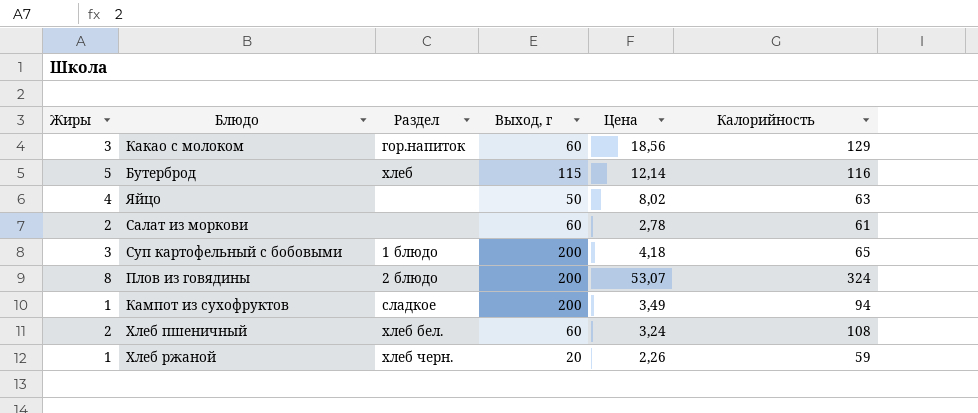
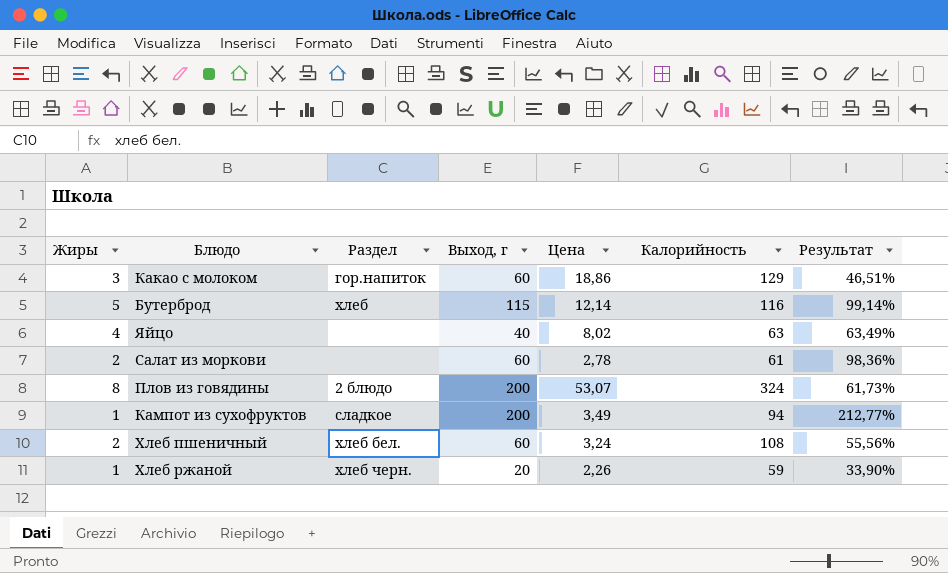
column Результат | formula: none -> [Выход, г] / [Калорийность]
row Суп картофельный с бобовыми: 3 | 1 блюдо | 200 | 4,18 | 65 -> none
Какао с молоком | Цена: 18,56 -> 18,86
Яйцо | Выход, г: 50 -> 40

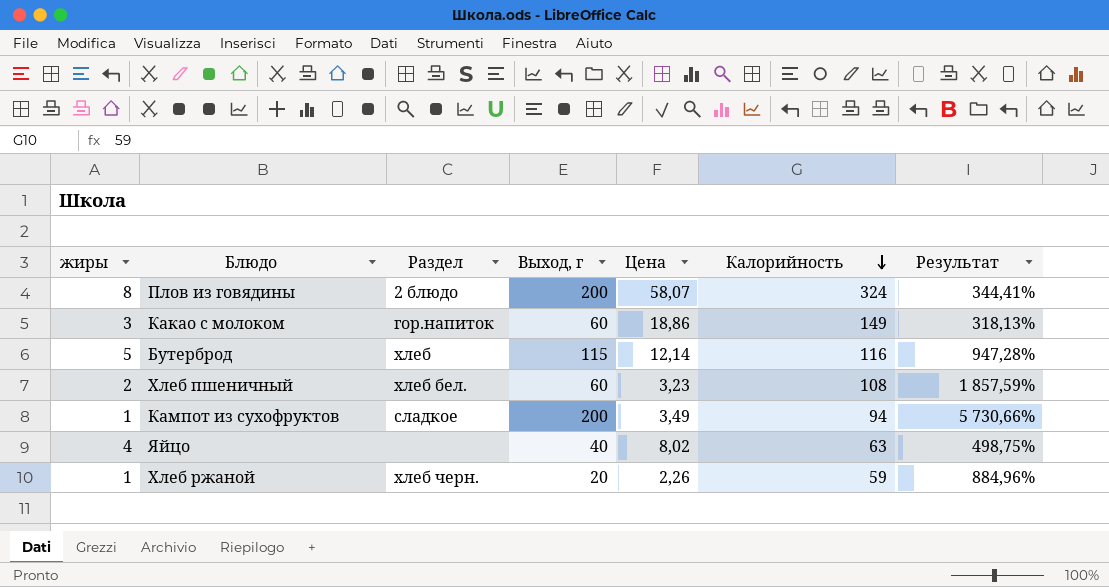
row order: none -> Калорийность descending
column name: Жиры -> жиры
column Результат | formula: [Выход, г] / [Калорийность] -> [Выход, г] / [Цена]
row Салат из моркови: 2 | none | 60 | 2,78 | 61 | 98,36% -> none
Плов из говядины | Цена: 53,07 -> 58,07
Какао с молоком | Калорийность: 129 -> 149
Хлеб пшеничный | Цена: 3,24 -> 3,23

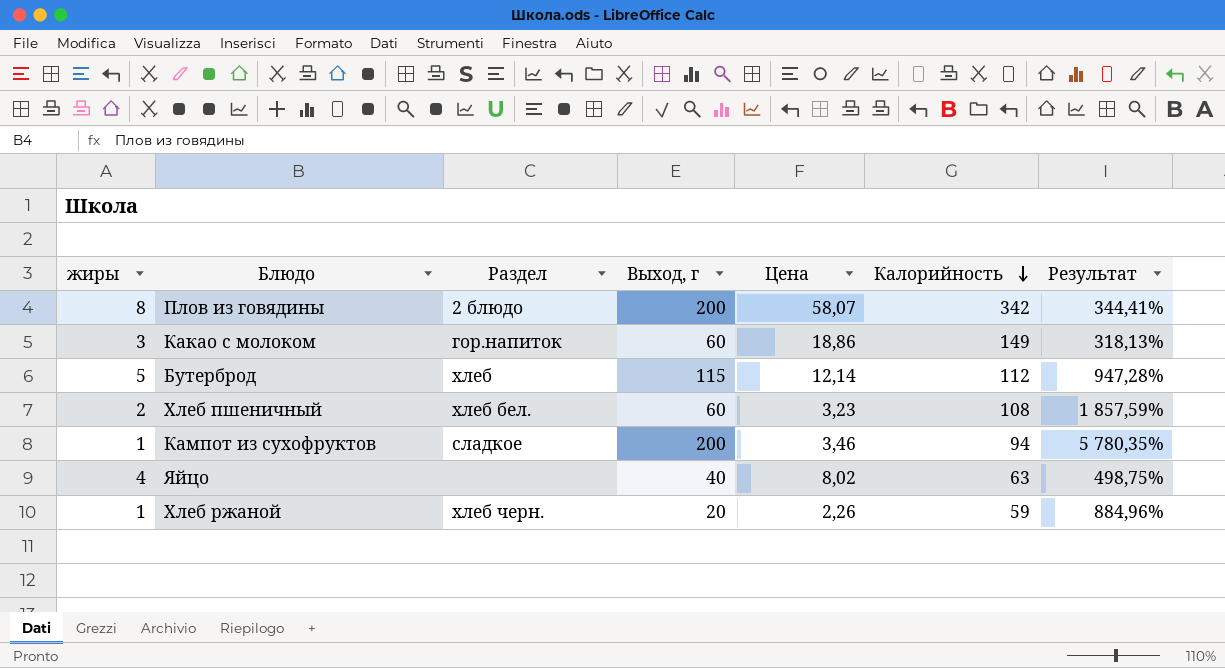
Плов из говядины | Калорийность: 324 -> 342
Бутерброд | Калорийность: 116 -> 112
Кампот из сухофруктов | Цена: 3,49 -> 3,46
Кампот из сухофруктов | Результат: 5 730,66% -> 5 780,35%

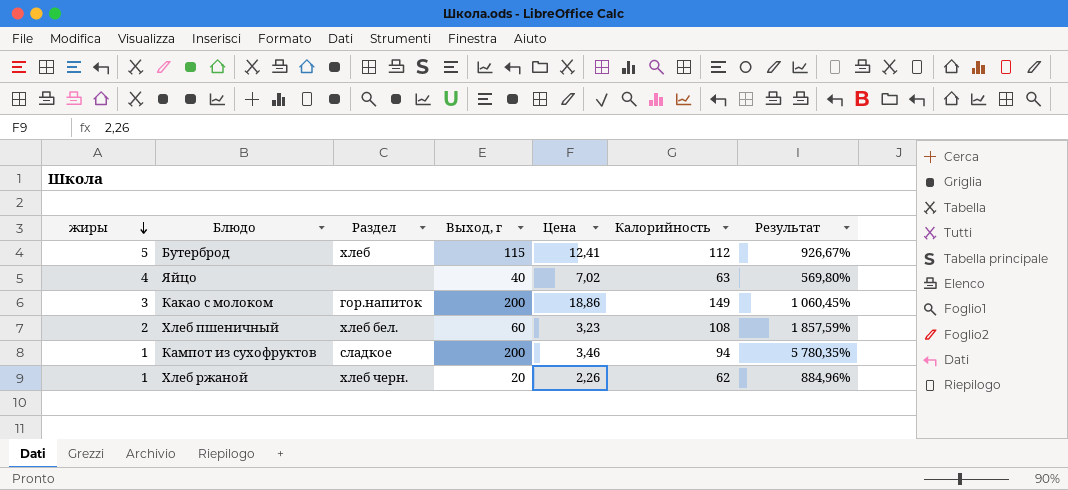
row order: Калорийность descending -> жиры descending
row Плов из говядины: 8 | 2 блюдо | 200 | 58,07 | 342 | 344,41% -> none
Бутерброд | Цена: 12,14 -> 12,41
Бутерброд | Результат: 947,28% -> 926,67%
Яйцо | Цена: 8,02 -> 7,02
Яйцо | Результат: 498,75% -> 569,80%
Какао с молоком | Выход, г: 60 -> 200
Какао с молоком | Результат: 318,13% -> 1 060,45%
Хлеб ржаной | Калорийность: 59 -> 62

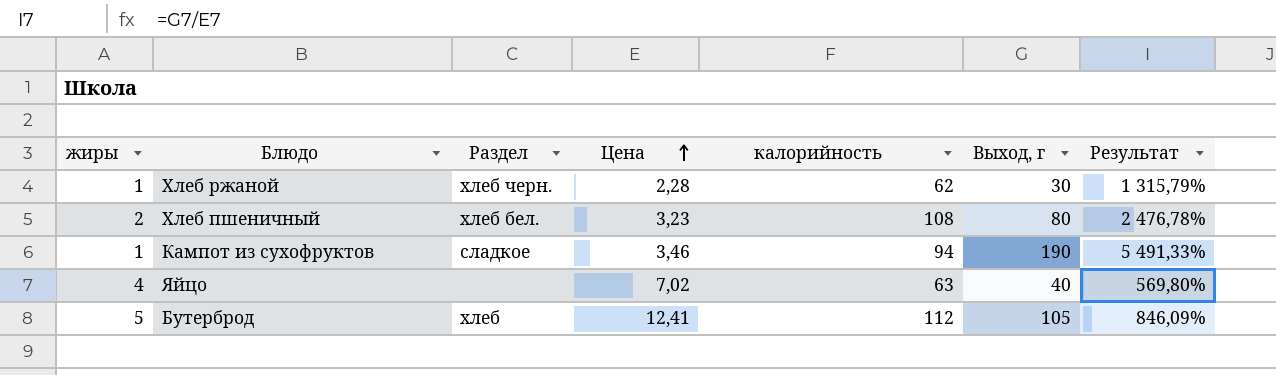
row order: жиры descending -> Цена ascending
column name: Калорийность -> калорийность
column Выход, г | position: 4 -> 6
row Какао с молоком: 3 | гор.напиток | 200 | 18,86 | 149 | 1 060,45% -> none
Хлеб ржаной | Цена: 2,26 -> 2,28
Хлеб ржаной | Выход, г: 20 -> 30
Хлеб ржаной | Результат: 884,96% -> 1 315,79%
Хлеб пшеничный | Выход, г: 60 -> 80
Хлеб пшеничный | Результат: 1 857,59% -> 2 476,78%
Кампот из сухофруктов | Выход, г: 200 -> 190
Кампот из сухофруктов | Результат: 5 780,35% -> 5 491,33%
Бутерброд | Выход, г: 115 -> 105
Бутерброд | Результат: 926,67% -> 846,09%

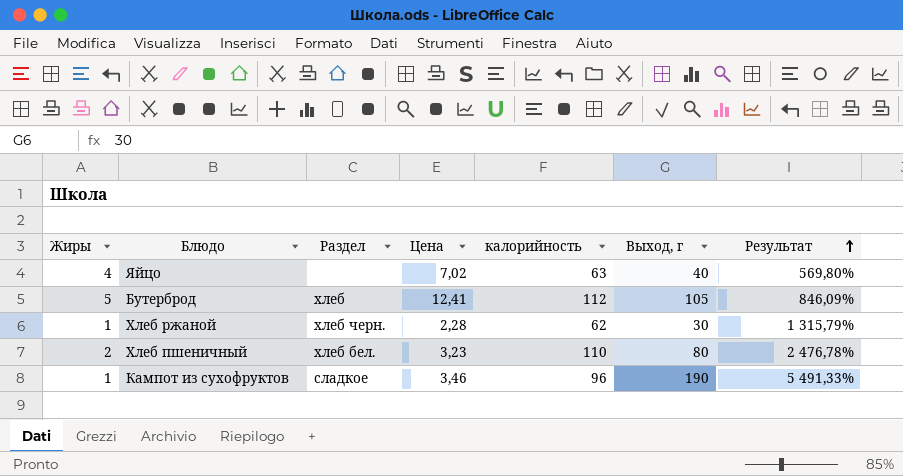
row order: Цена ascending -> Результат ascending
column name: жиры -> Жиры
Хлеб пшеничный | калорийность: 108 -> 110
Кампот из сухофруктов | калорийность: 94 -> 96

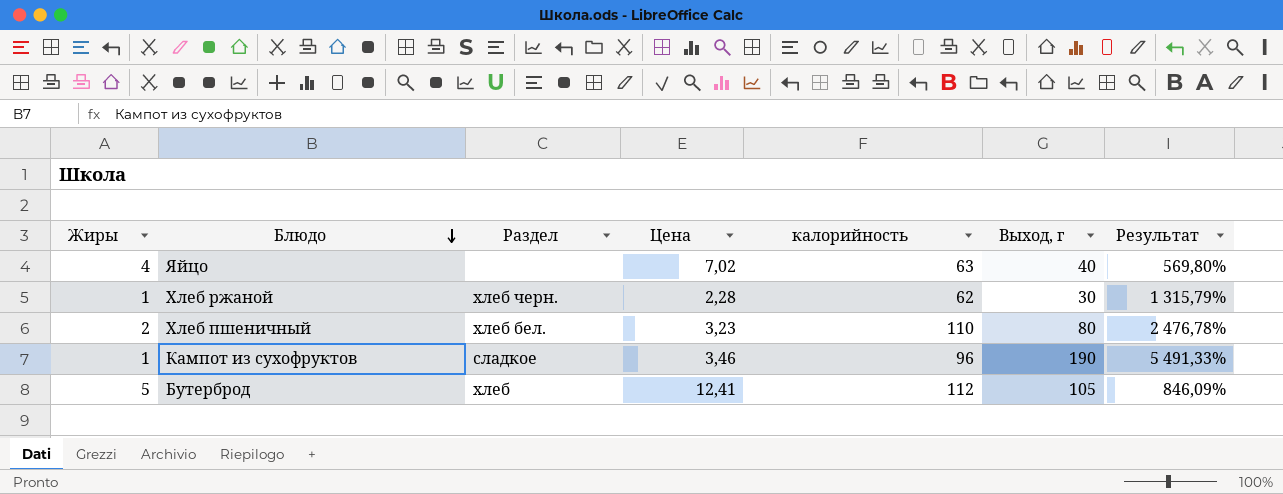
row order: Результат ascending -> Блюдо descending

